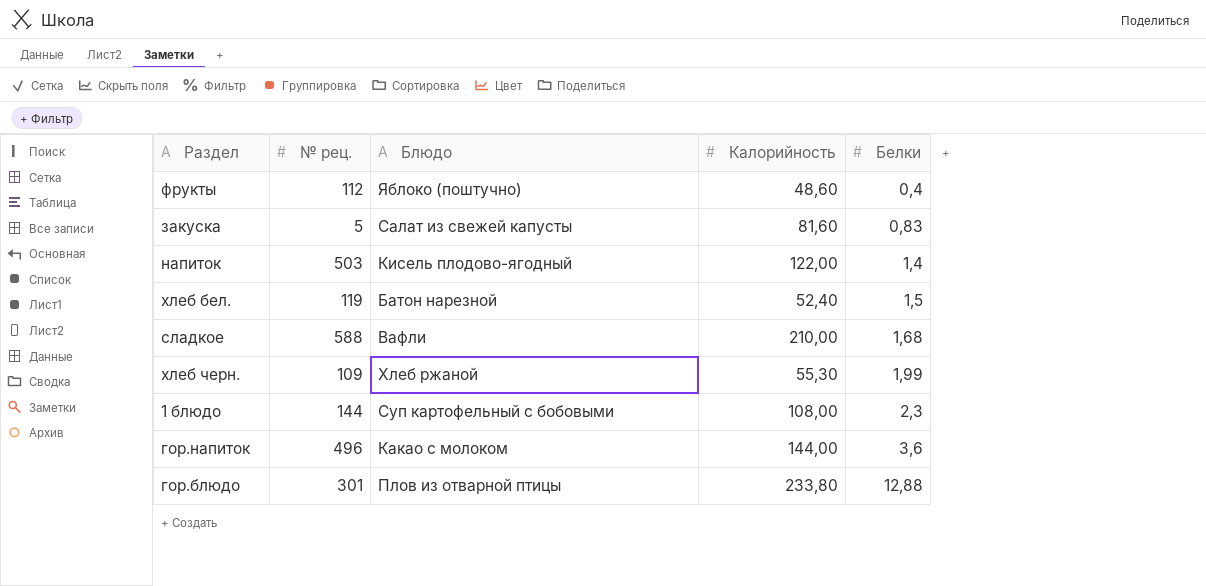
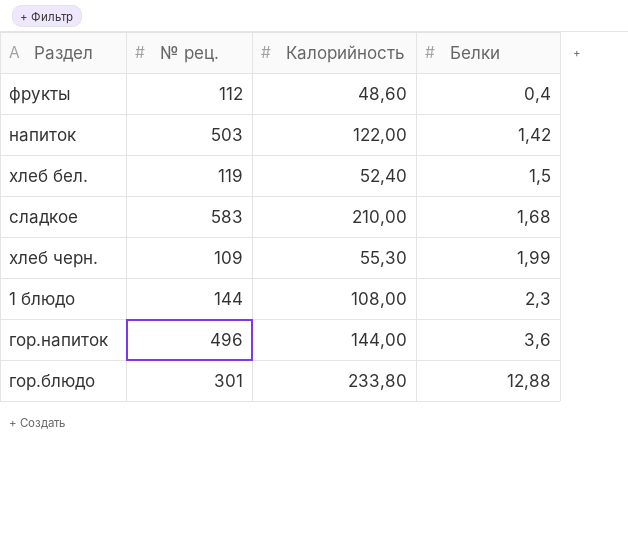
column Блюдо | position: 3 -> none
row закуска: 5 | Салат из свежей капусты | 81,60 | 0,83 -> none
напиток | Белки: 1,4 -> 1,42
сладкое | № рец.: 588 -> 583

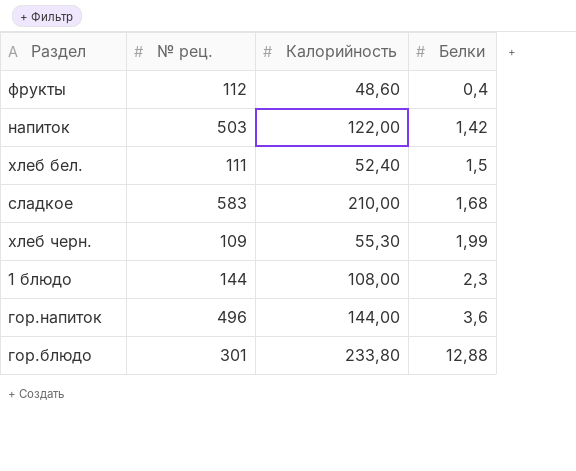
хлеб бел. | № рец.: 119 -> 111

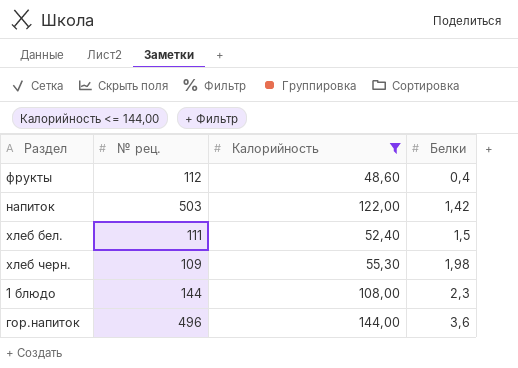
filter: none -> Калорийность <= 144,00
хлеб черн. | Белки: 1,99 -> 1,98

